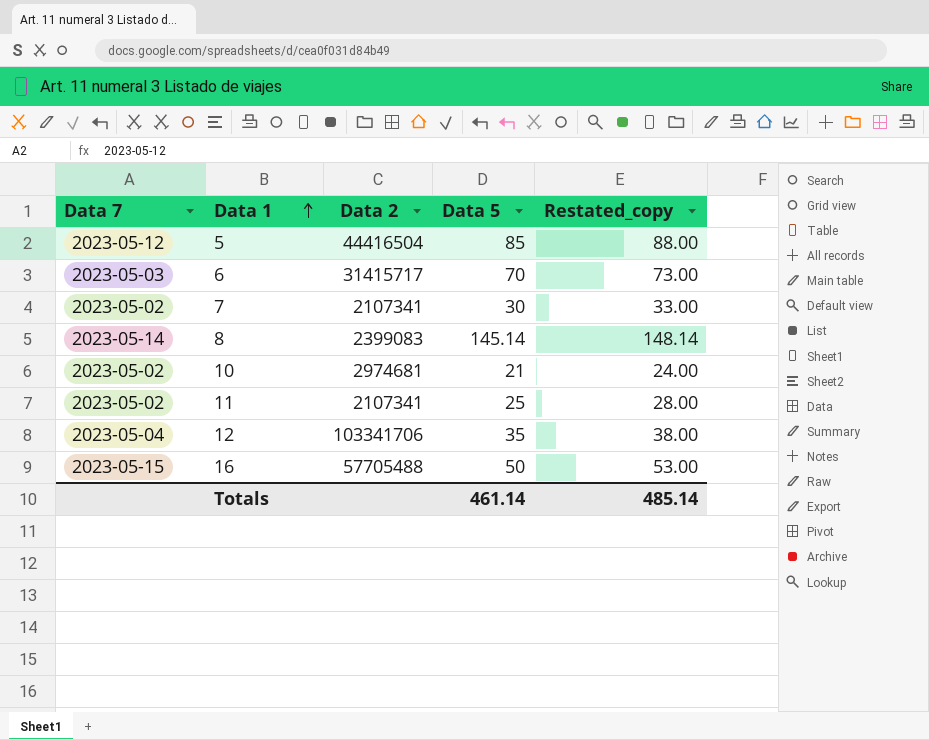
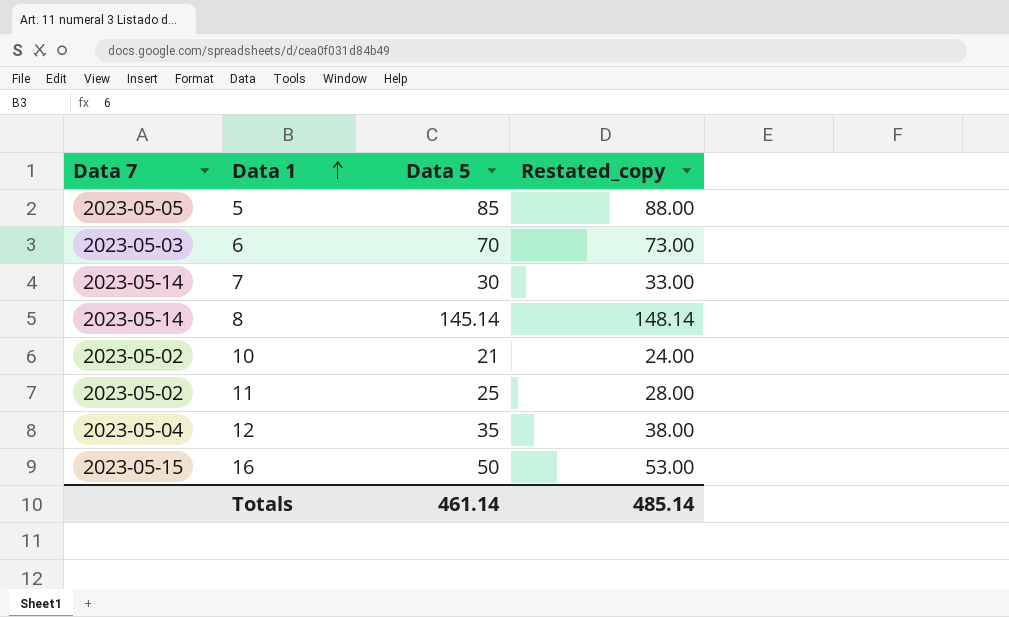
column Data 2 | position: 3 -> none
5 | Data 7: 2023-05-12 -> 2023-05-05
7 | Data 7: 2023-05-02 -> 2023-05-14

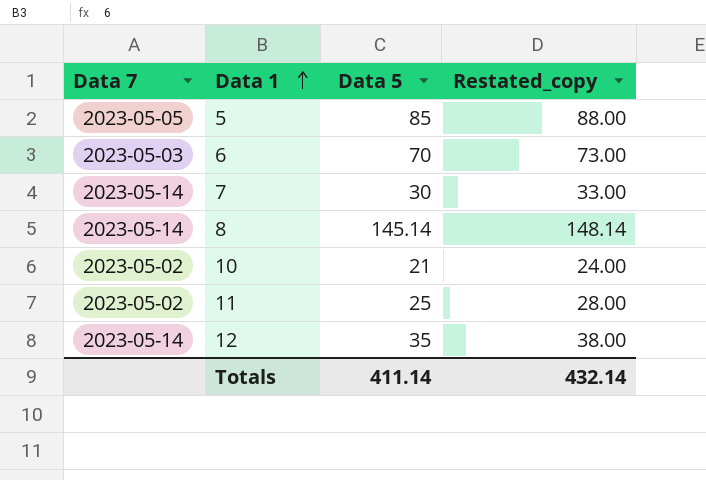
row 16: 2023-05-15 | 50 | 53.00 -> none
12 | Data 7: 2023-05-04 -> 2023-05-14
Totals | Data 5: 461.14 -> 411.14
Totals | Restated_copy: 485.14 -> 432.14

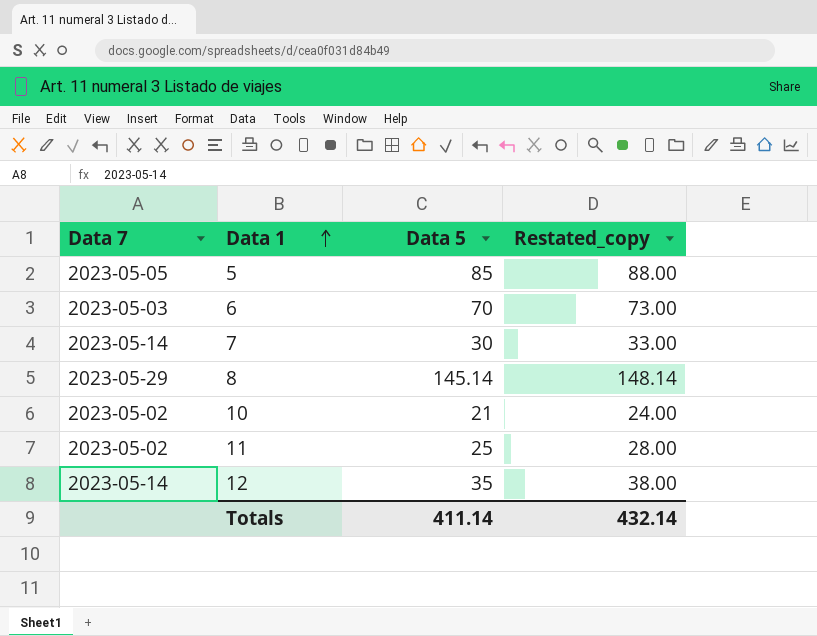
8 | Data 7: 2023-05-14 -> 2023-05-29

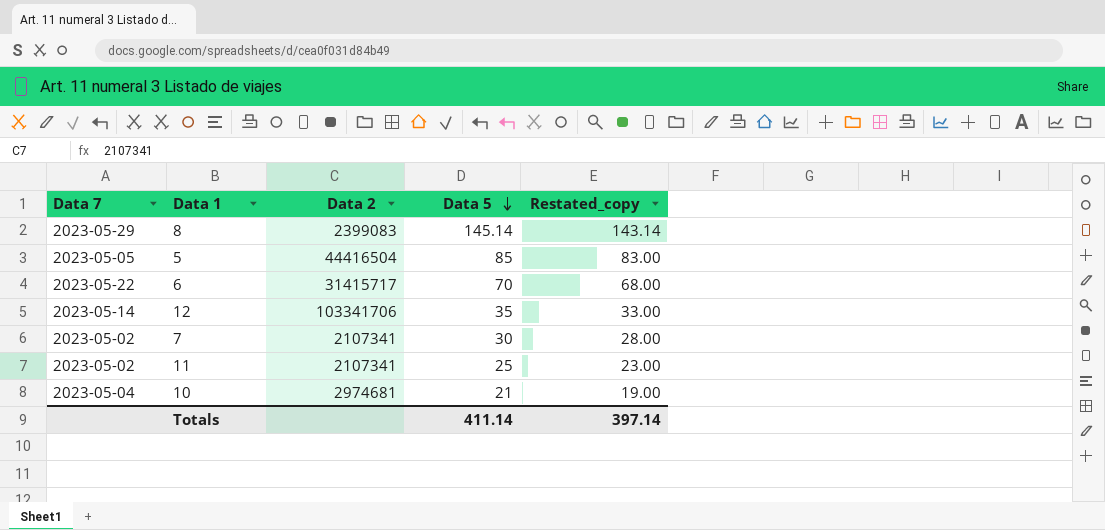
row order: Data 1 ascending -> Data 5 descending
column Data 2 | position: none -> 3
column Restated_copy | formula: [Data 5] + 3 -> [Data 5] - 2
6 | Data 7: 2023-05-03 -> 2023-05-22
7 | Data 7: 2023-05-14 -> 2023-05-02
10 | Data 7: 2023-05-02 -> 2023-05-04
Totals | Restated_copy: 432.14 -> 397.14

